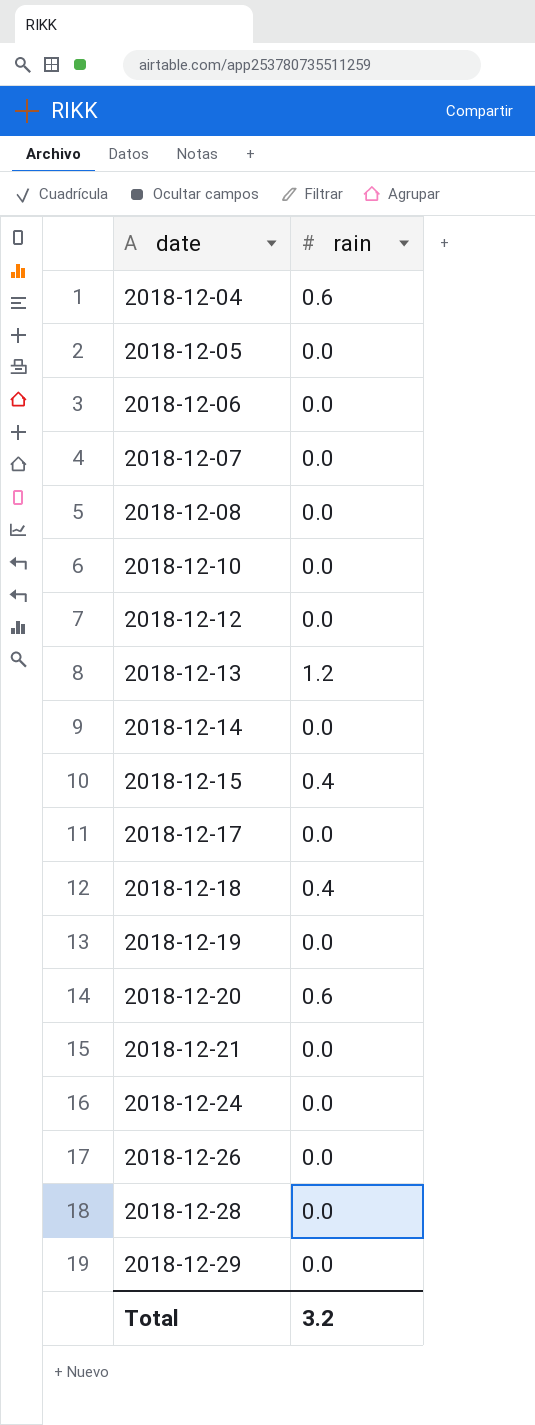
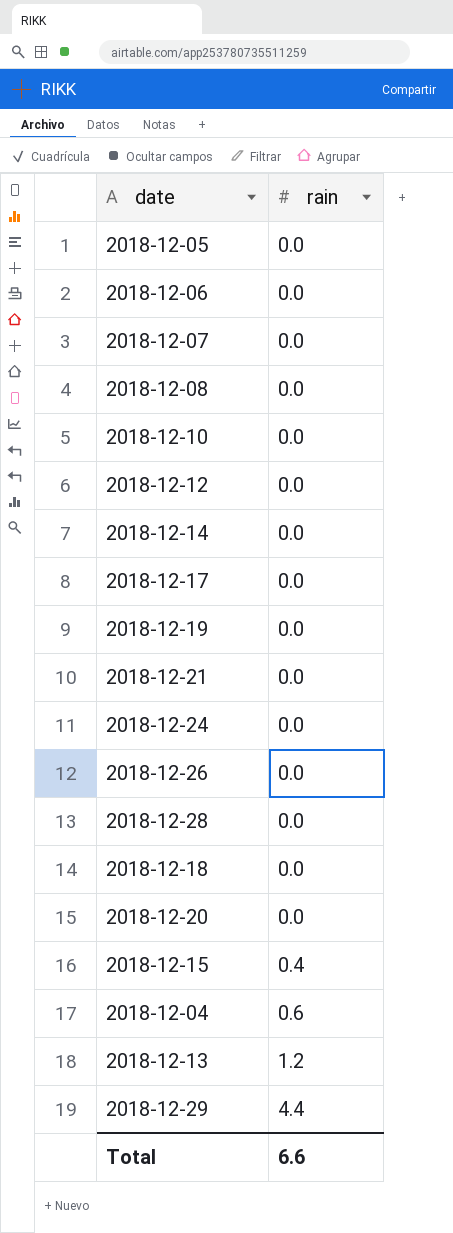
row order: date ascending -> rain ascending
2018-12-18 | rain: 0.4 -> 0.0
2018-12-20 | rain: 0.6 -> 0.0
2018-12-29 | rain: 0.0 -> 4.4
Total | rain: 3.2 -> 6.6

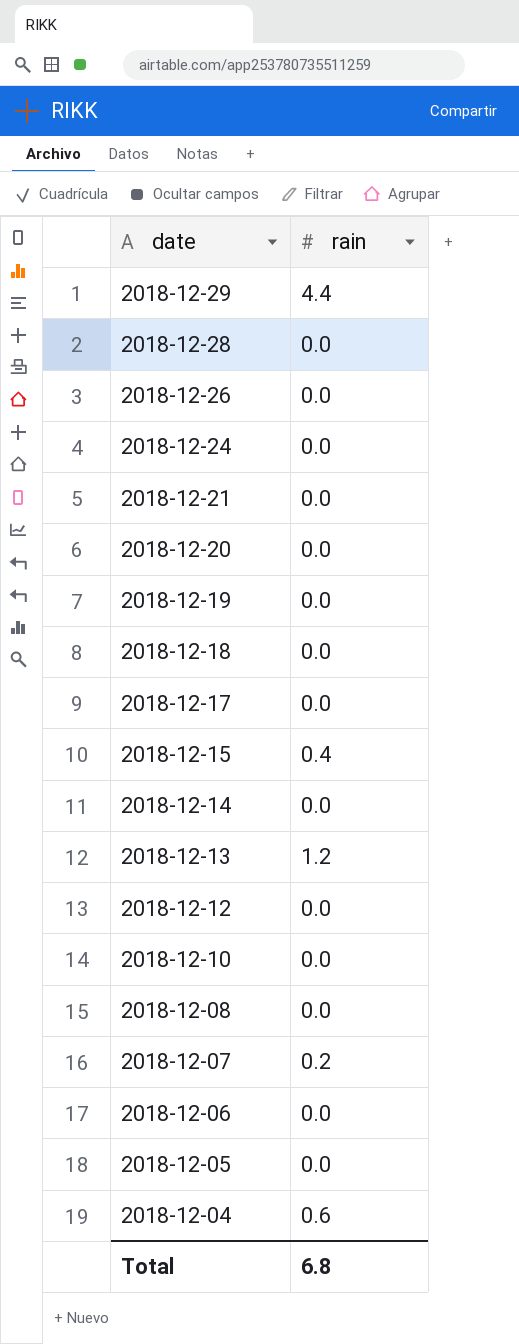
row order: rain ascending -> date descending
2018-12-07 | rain: 0.0 -> 0.2
Total | rain: 6.6 -> 6.8

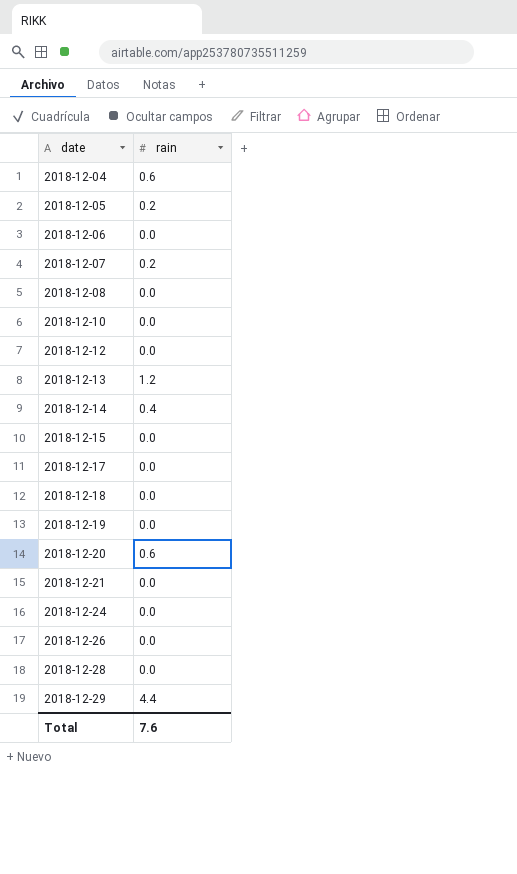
row order: date descending -> date ascending
2018-12-05 | rain: 0.0 -> 0.2
2018-12-14 | rain: 0.0 -> 0.4
2018-12-15 | rain: 0.4 -> 0.0
2018-12-20 | rain: 0.0 -> 0.6
Total | rain: 6.8 -> 7.6

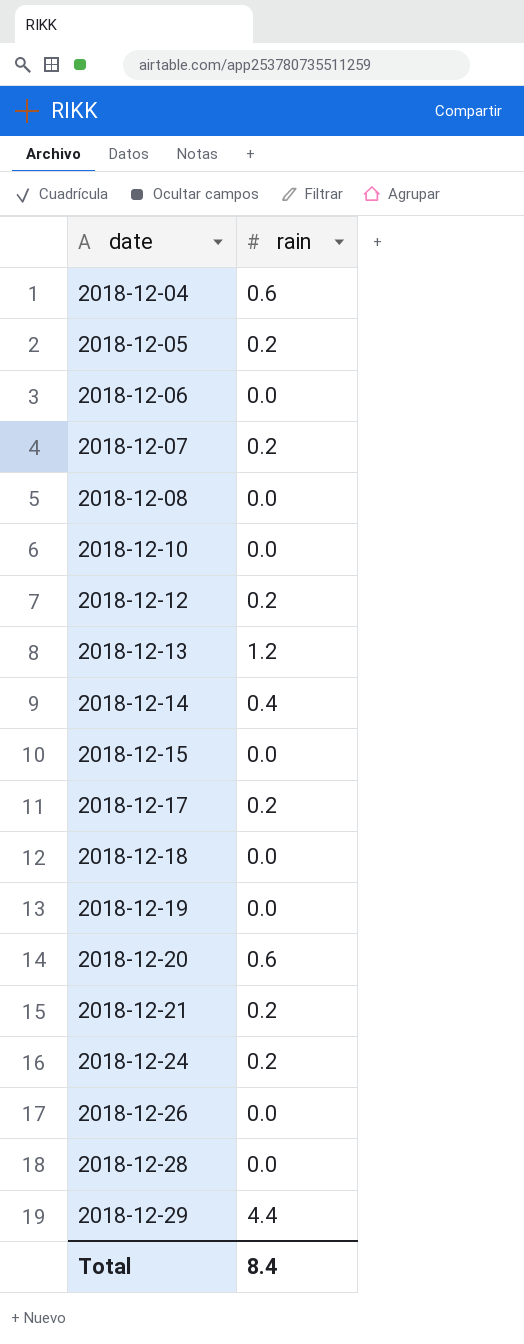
2018-12-12 | rain: 0.0 -> 0.2
2018-12-17 | rain: 0.0 -> 0.2
2018-12-21 | rain: 0.0 -> 0.2
2018-12-24 | rain: 0.0 -> 0.2
Total | rain: 7.6 -> 8.4

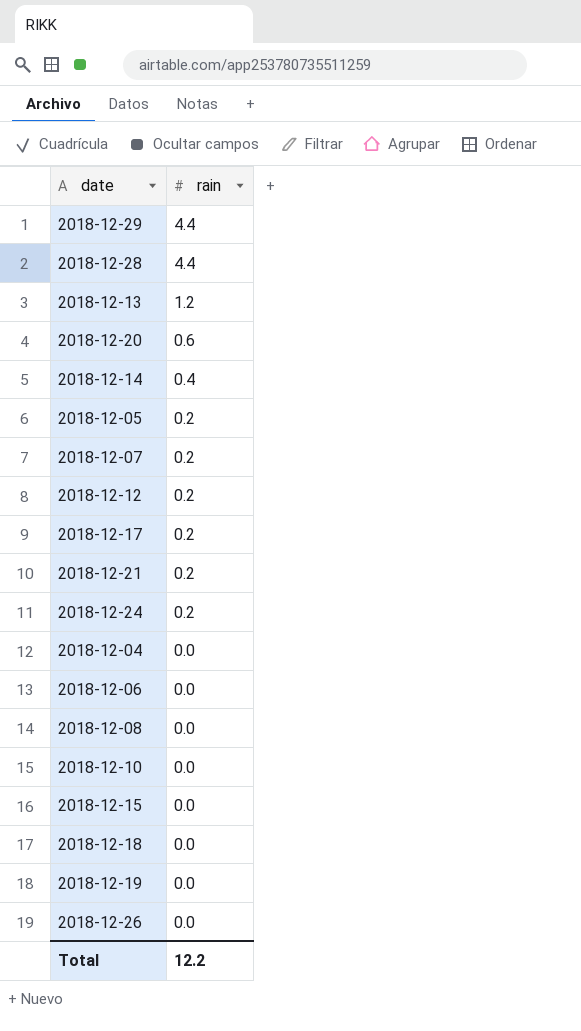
row order: date ascending -> rain descending
2018-12-28 | rain: 0.0 -> 4.4
2018-12-04 | rain: 0.6 -> 0.0
Total | rain: 8.4 -> 12.2

